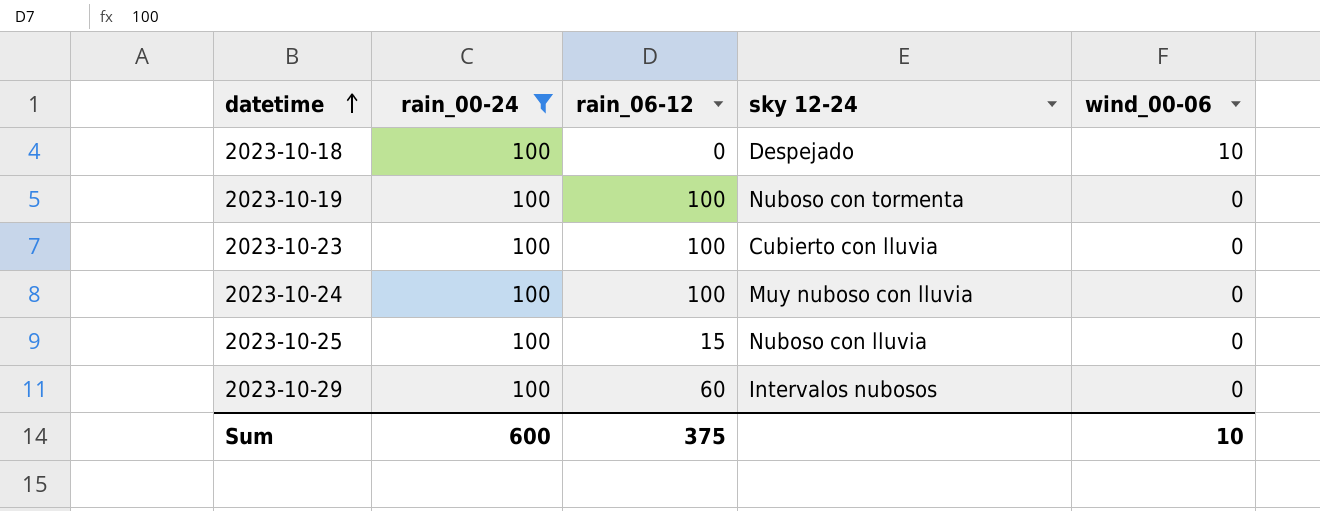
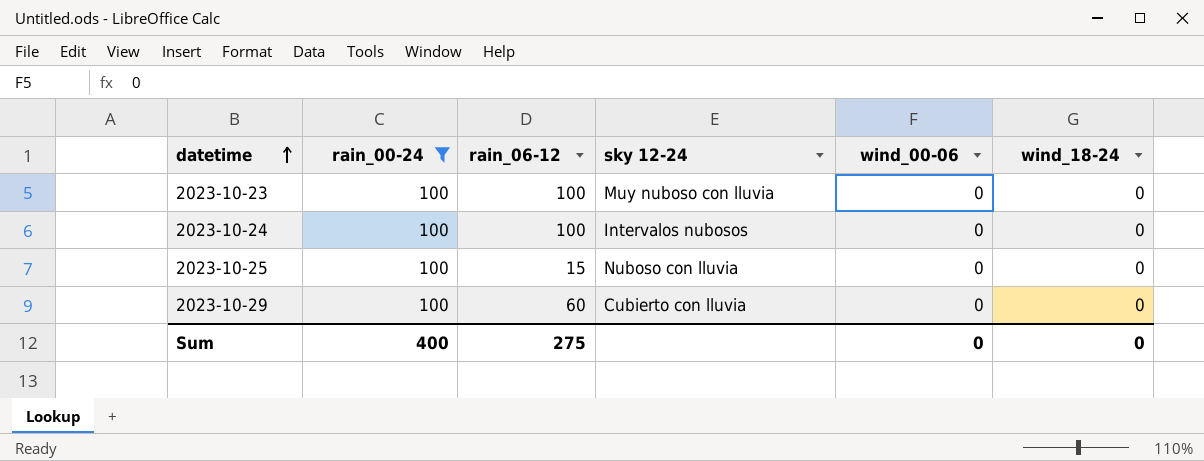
column wind_18-24 | position: none -> 6
row 2023-10-18: 100 | 0 | Despejado | 10 -> none
row 2023-10-19: 100 | 100 | Nuboso con tormenta | 0 -> none
2023-10-23 | sky 12-24: Cubierto con lluvia -> Muy nuboso con lluvia
2023-10-24 | sky 12-24: Muy nuboso con lluvia -> Intervalos nubosos
2023-10-29 | sky 12-24: Intervalos nubosos -> Cubierto con lluvia
Sum | rain_00-24: 600 -> 400
Sum | rain_06-12: 375 -> 275
Sum | wind_00-06: 10 -> 0

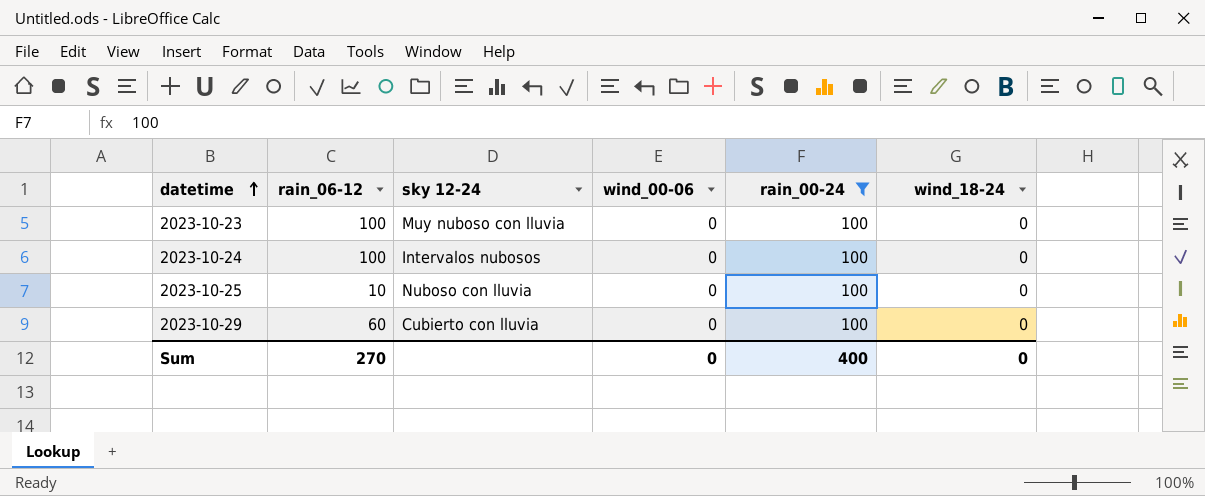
column rain_00-24 | position: 2 -> 5
2023-10-25 | rain_06-12: 15 -> 10
Sum | rain_06-12: 275 -> 270

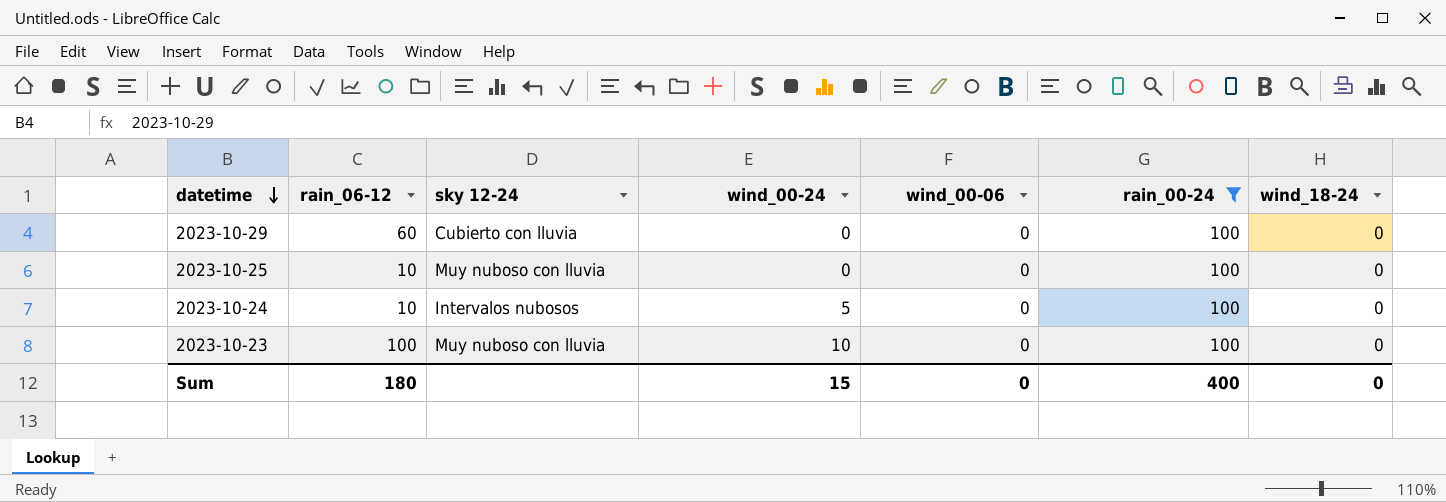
row order: datetime ascending -> datetime descending
column wind_00-24 | position: none -> 4
2023-10-25 | sky 12-24: Nuboso con lluvia -> Muy nuboso con lluvia
2023-10-24 | rain_06-12: 100 -> 10
Sum | rain_06-12: 270 -> 180

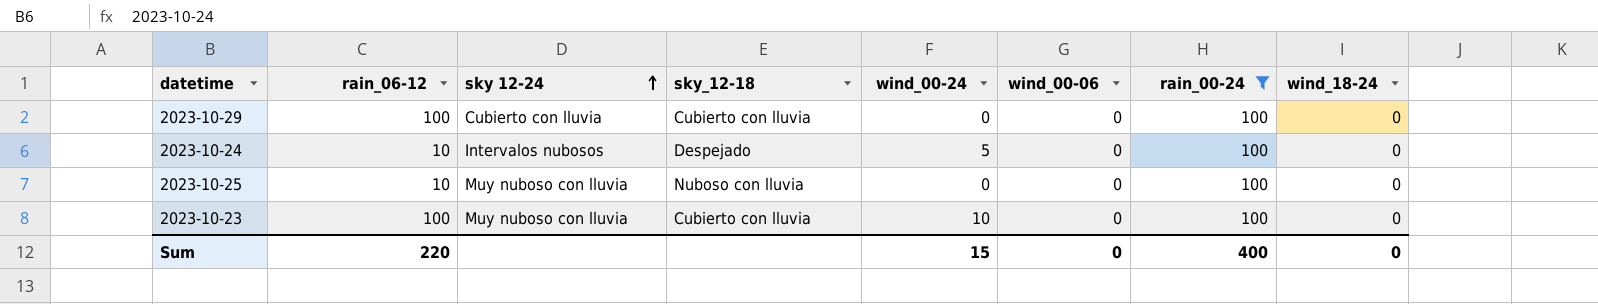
row order: datetime descending -> sky 12-24 ascending
column sky_12-18 | position: none -> 4
2023-10-29 | rain_06-12: 60 -> 100
Sum | rain_06-12: 180 -> 220

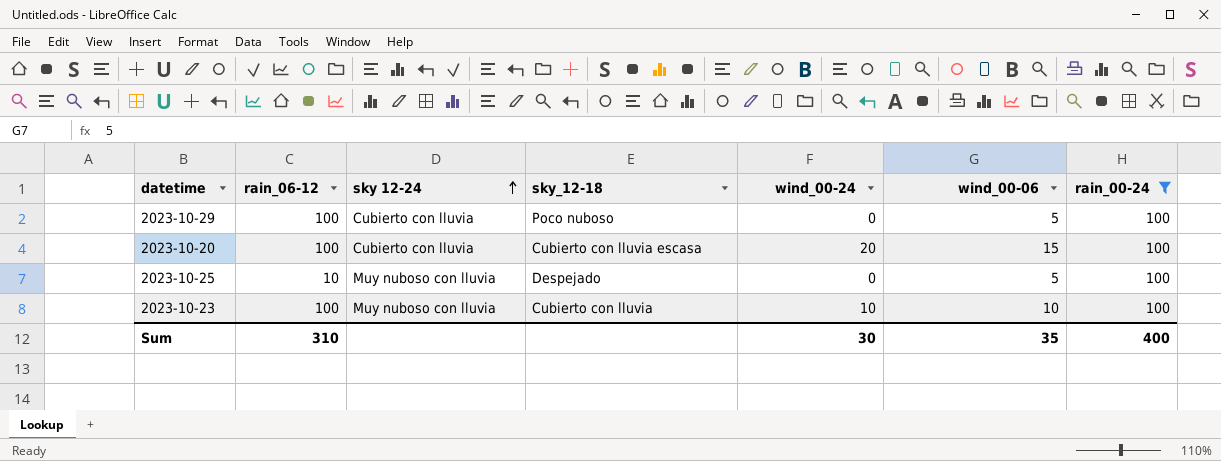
column wind_18-24 | position: 8 -> none
row 2023-10-24: 10 | Intervalos nubosos | Despejado | 5 | 0 | 100 | 0 -> none
2023-10-29 | sky_12-18: Cubierto con lluvia -> Poco nuboso
2023-10-29 | wind_00-06: 0 -> 5
row 2023-10-20: none -> 100 | Cubierto con lluvia | Cubierto con lluvia escasa | 20 | 15 | 100
2023-10-25 | sky_12-18: Nuboso con lluvia -> Despejado
2023-10-25 | wind_00-06: 0 -> 5
2023-10-23 | wind_00-06: 0 -> 10
Sum | rain_06-12: 220 -> 310
Sum | wind_00-24: 15 -> 30
Sum | wind_00-06: 0 -> 35

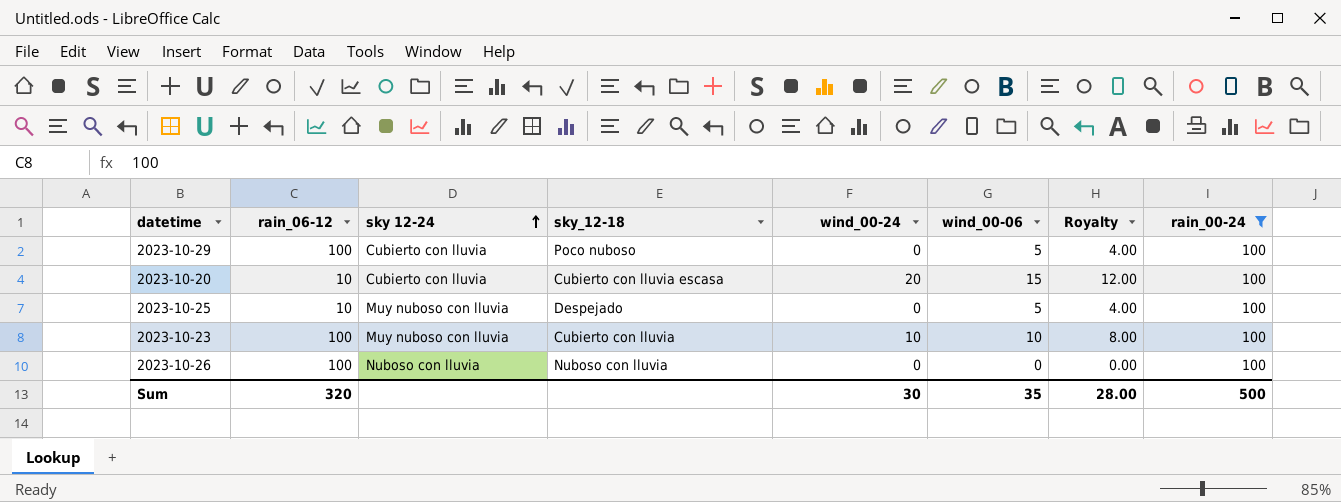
column Royalty | formula: none -> [wind_00-06] * 0.8
2023-10-20 | rain_06-12: 100 -> 10
row 2023-10-26: none -> 100 | Nuboso con lluvia | Nuboso con lluvia | 0 | 0 | 0.00 | 100
Sum | rain_06-12: 310 -> 320
Sum | rain_00-24: 400 -> 500

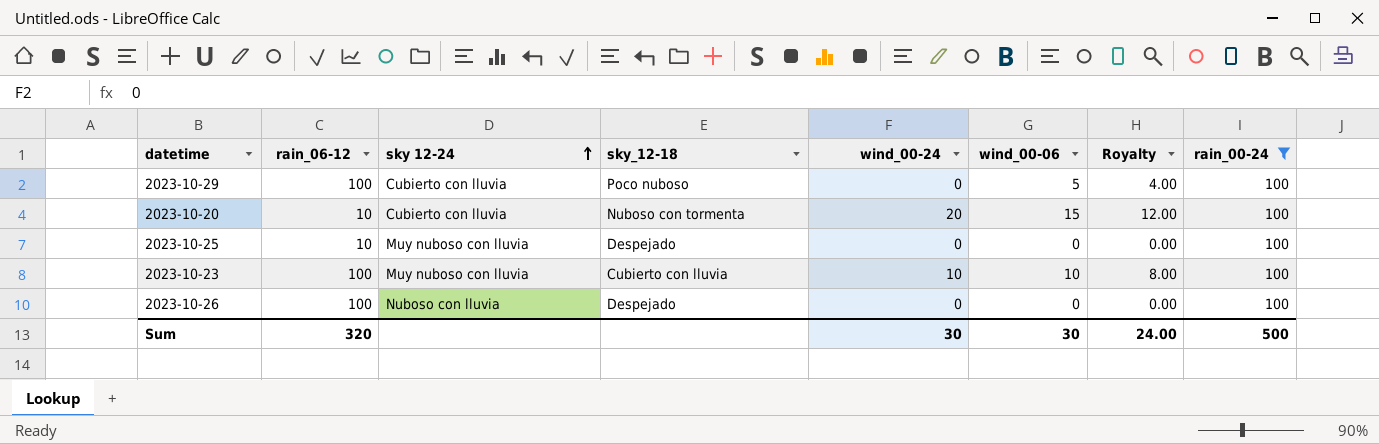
2023-10-20 | sky_12-18: Cubierto con lluvia escasa -> Nuboso con tormenta
2023-10-25 | wind_00-06: 5 -> 0
2023-10-25 | Royalty: 4.00 -> 0.00
2023-10-26 | sky_12-18: Nuboso con lluvia -> Despejado
Sum | wind_00-06: 35 -> 30
Sum | Royalty: 28.00 -> 24.00

